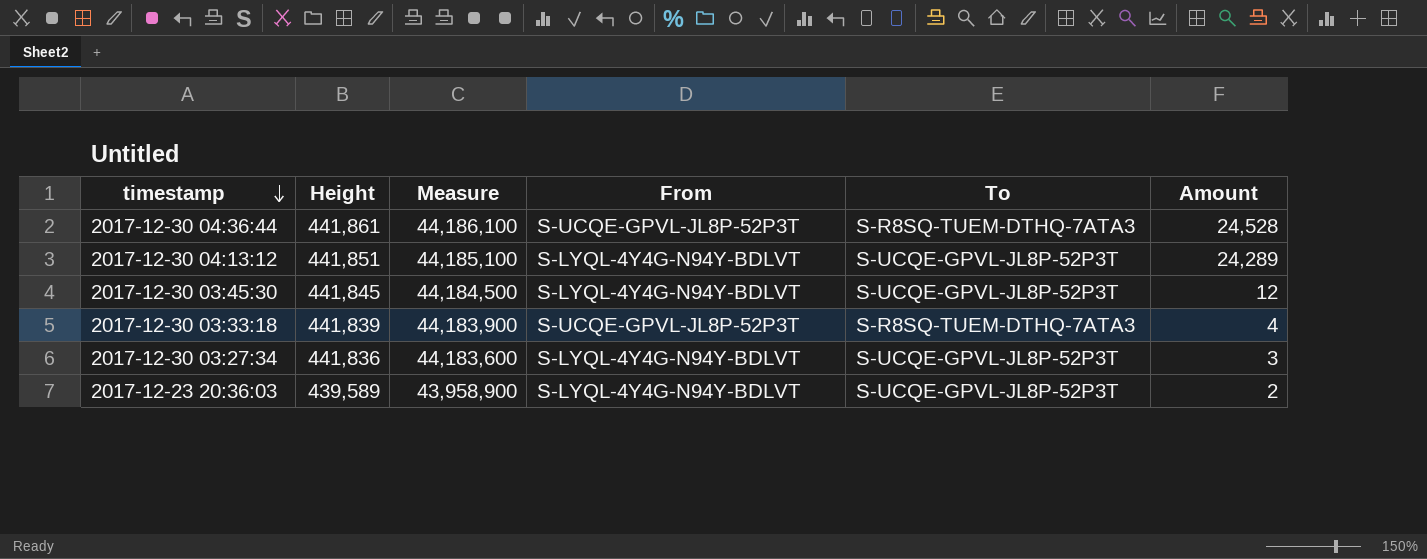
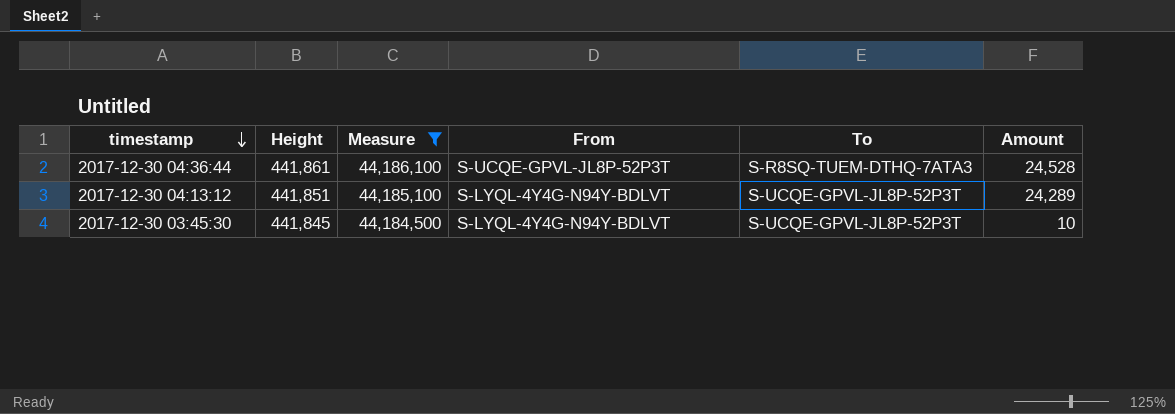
filter: none -> Measure >= 44,184,500
2017-12-30 03:45:30 | Amount: 12 -> 10

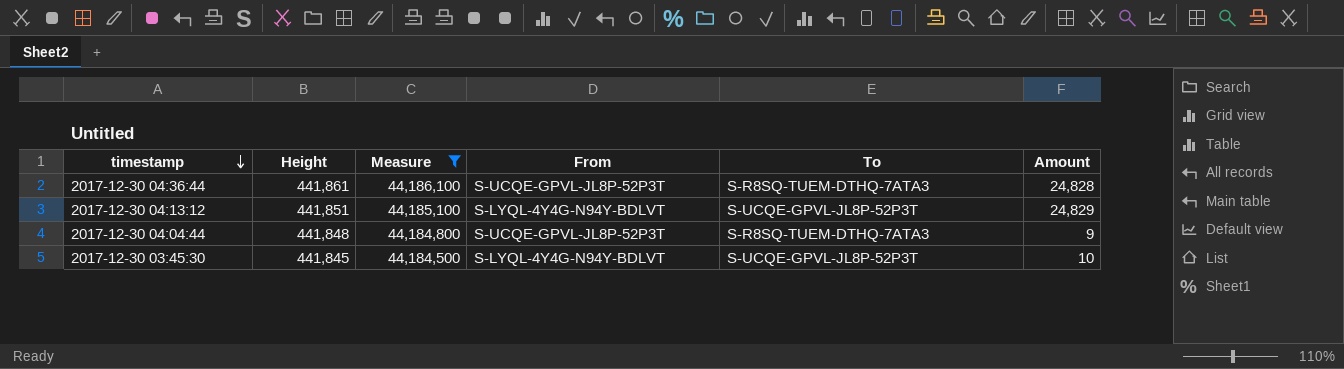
2017-12-30 04:36:44 | Amount: 24,528 -> 24,828
2017-12-30 04:13:12 | Amount: 24,289 -> 24,829
row 2017-12-30 04:04:44: none -> 441,848 | 44,184,800 | S-UCQE-GPVL-JL8P-52P3T | S-R8SQ-TUEM-DTHQ-7ATA3 | 9

